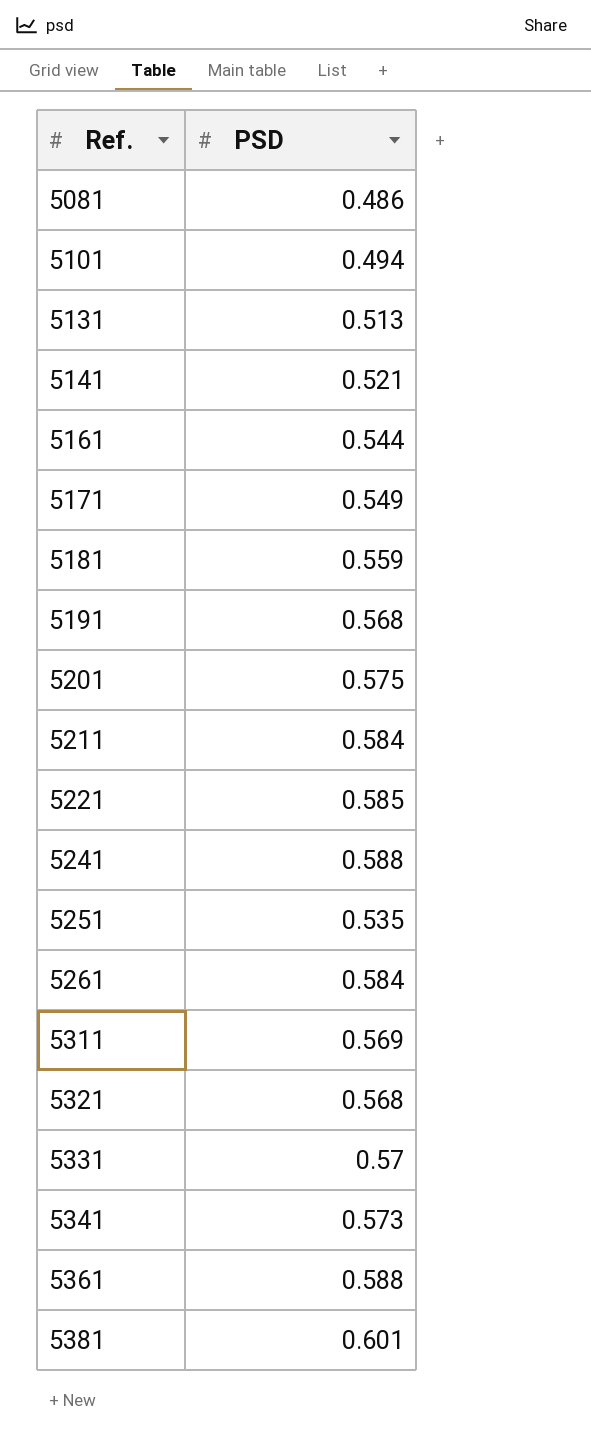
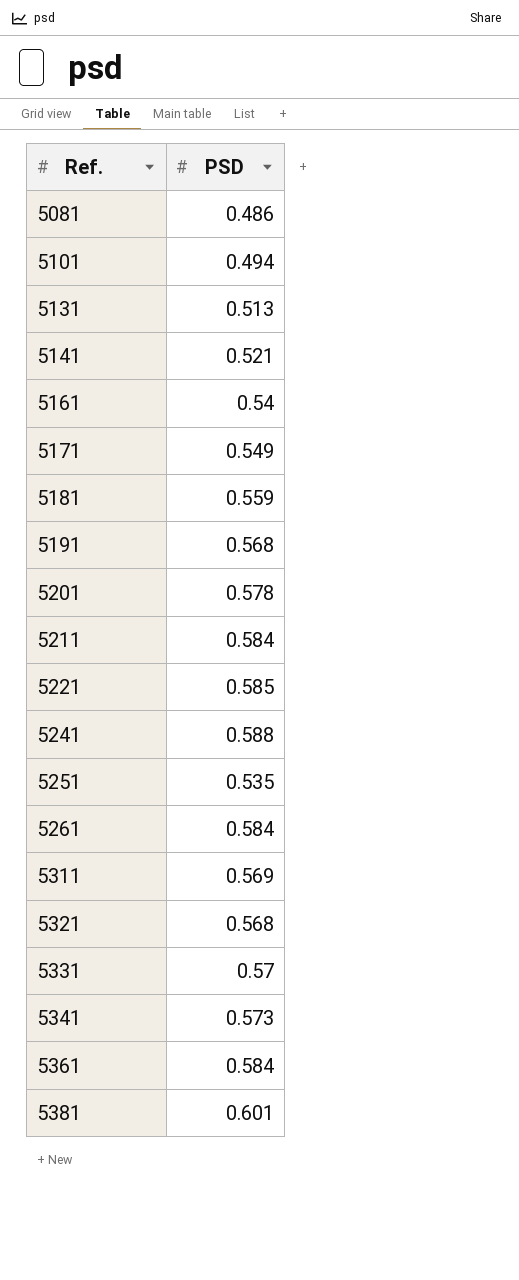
5161 | PSD: 0.544 -> 0.54
5201 | PSD: 0.575 -> 0.578
5361 | PSD: 0.588 -> 0.584

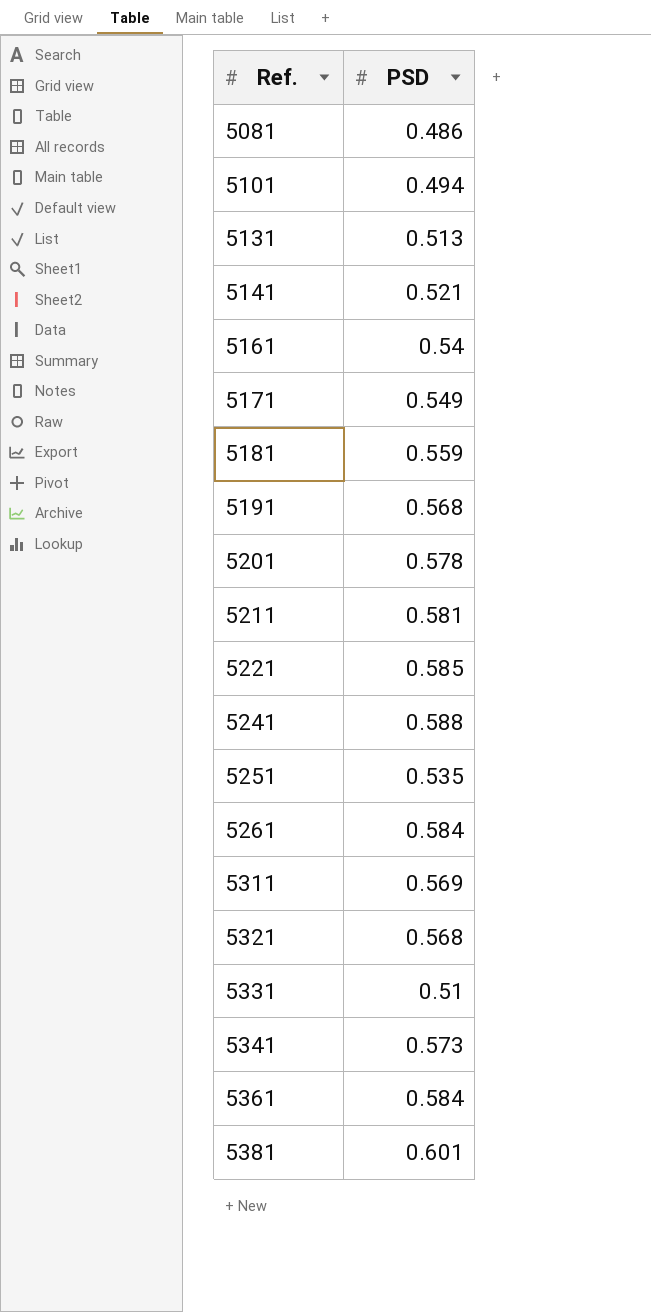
5211 | PSD: 0.584 -> 0.581
5331 | PSD: 0.57 -> 0.51

